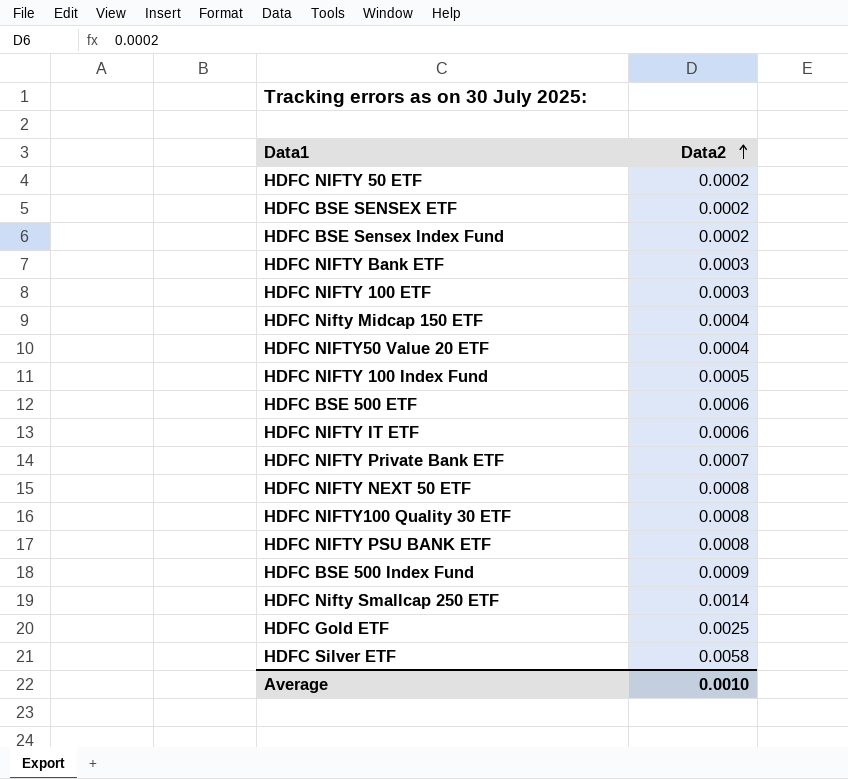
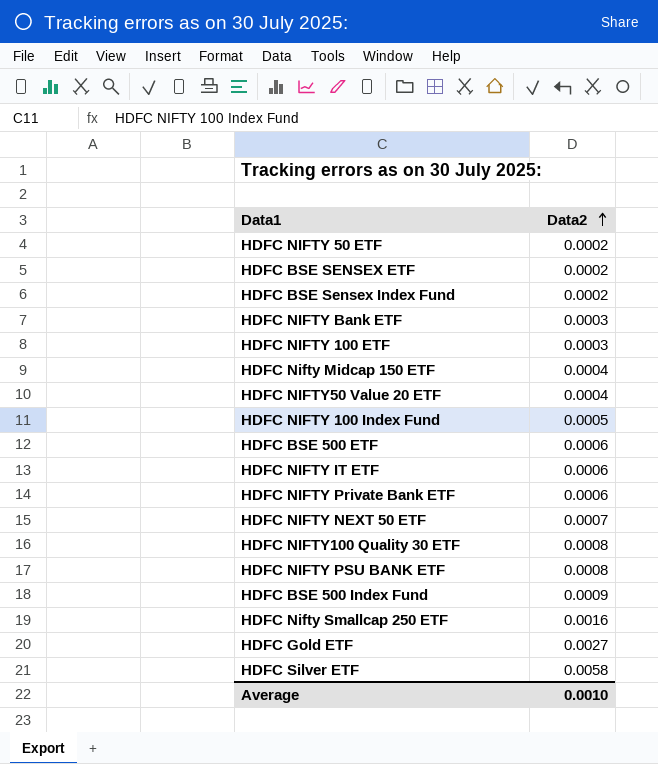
HDFC NIFTY Private Bank ETF | Data2: 0.0007 -> 0.0006
HDFC NIFTY NEXT 50 ETF | Data2: 0.0008 -> 0.0007
HDFC Nifty Smallcap 250 ETF | Data2: 0.0014 -> 0.0016
HDFC Gold ETF | Data2: 0.0025 -> 0.0027

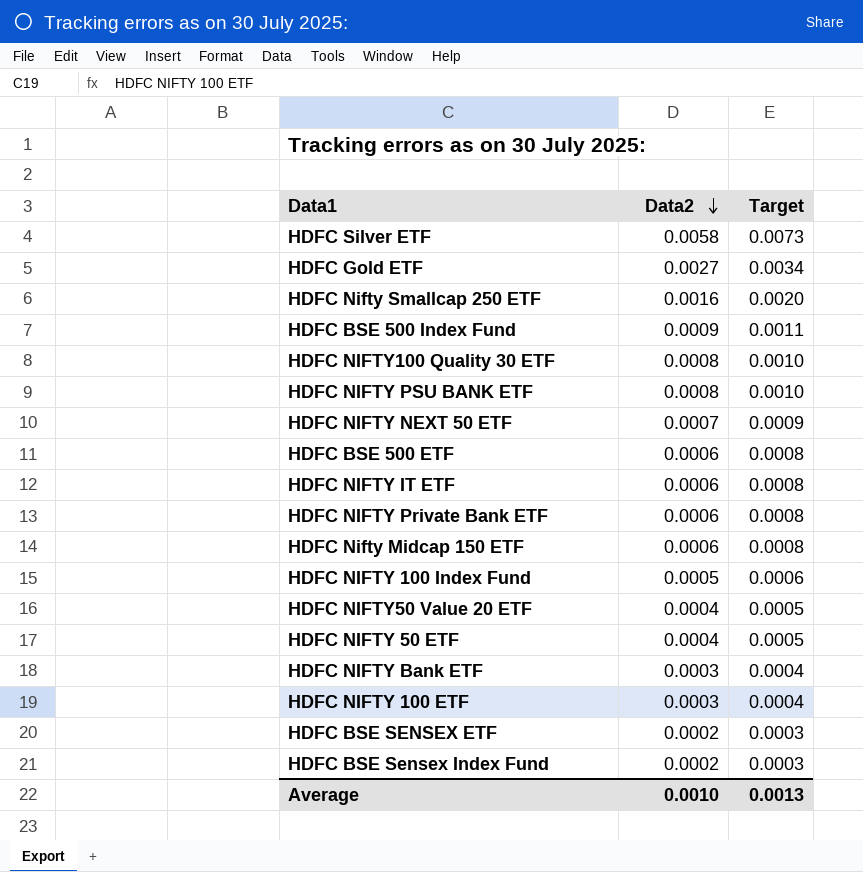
row order: Data2 ascending -> Data2 descending
column Target | formula: none -> [Data2] * 1.25
HDFC Nifty Midcap 150 ETF | Data2: 0.0004 -> 0.0006
HDFC NIFTY 50 ETF | Data2: 0.0002 -> 0.0004

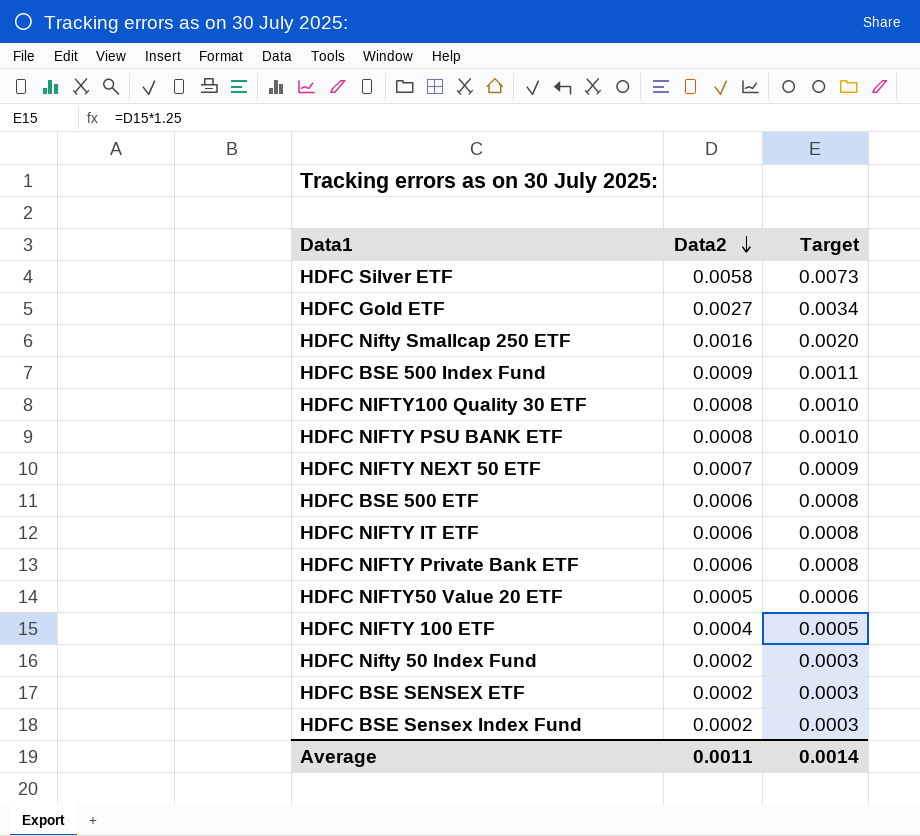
row HDFC Nifty Midcap 150 ETF: 0.0006 | 0.0008 -> none
row HDFC NIFTY 100 Index Fund: 0.0005 | 0.0006 -> none
row HDFC NIFTY 50 ETF: 0.0004 | 0.0005 -> none
row HDFC NIFTY Bank ETF: 0.0003 | 0.0004 -> none
HDFC NIFTY50 Value 20 ETF | Data2: 0.0004 -> 0.0005
HDFC NIFTY50 Value 20 ETF | Target: 0.0005 -> 0.0006
HDFC NIFTY 100 ETF | Data2: 0.0003 -> 0.0004
HDFC NIFTY 100 ETF | Target: 0.0004 -> 0.0005
row HDFC Nifty 50 Index Fund: none -> 0.0002 | 0.0003
Average | Data2: 0.0010 -> 0.0011
Average | Target: 0.0013 -> 0.0014

